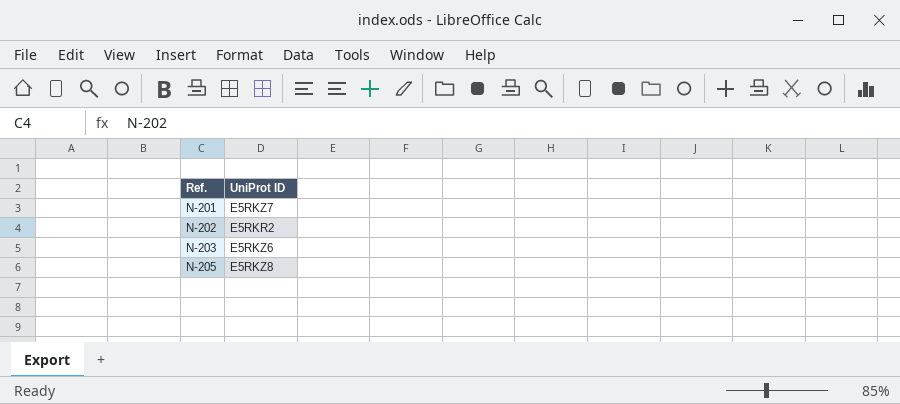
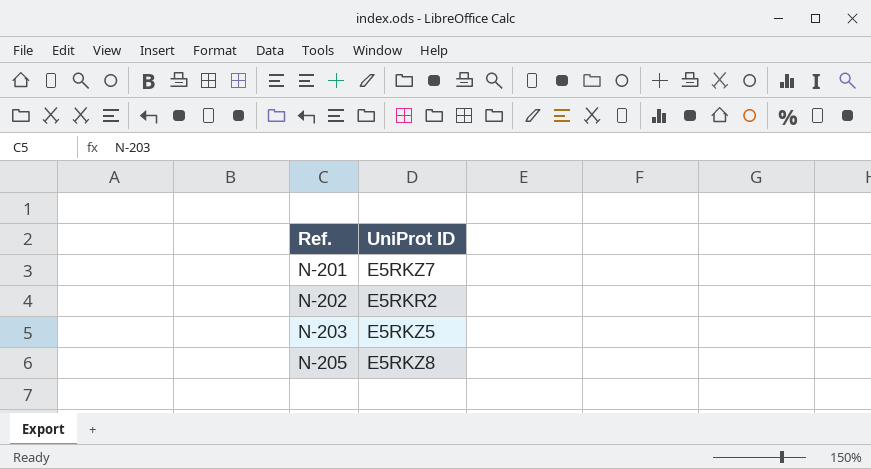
N-203 | UniProt ID: E5RKZ6 -> E5RKZ5

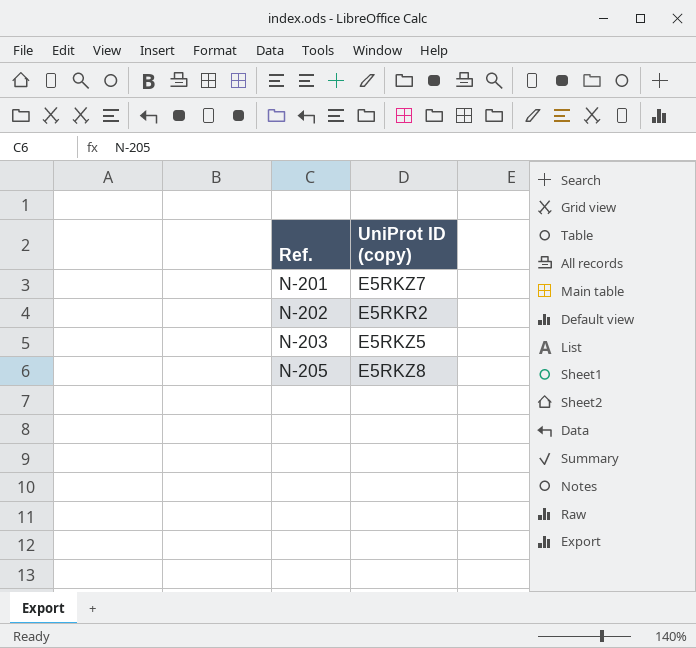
column name: UniProt ID -> UniProt ID (copy)

